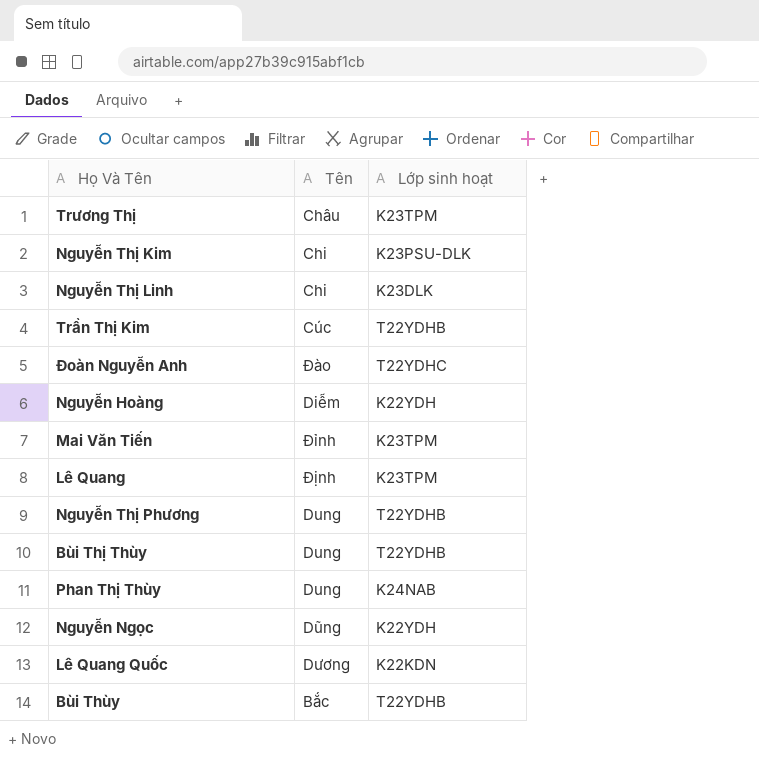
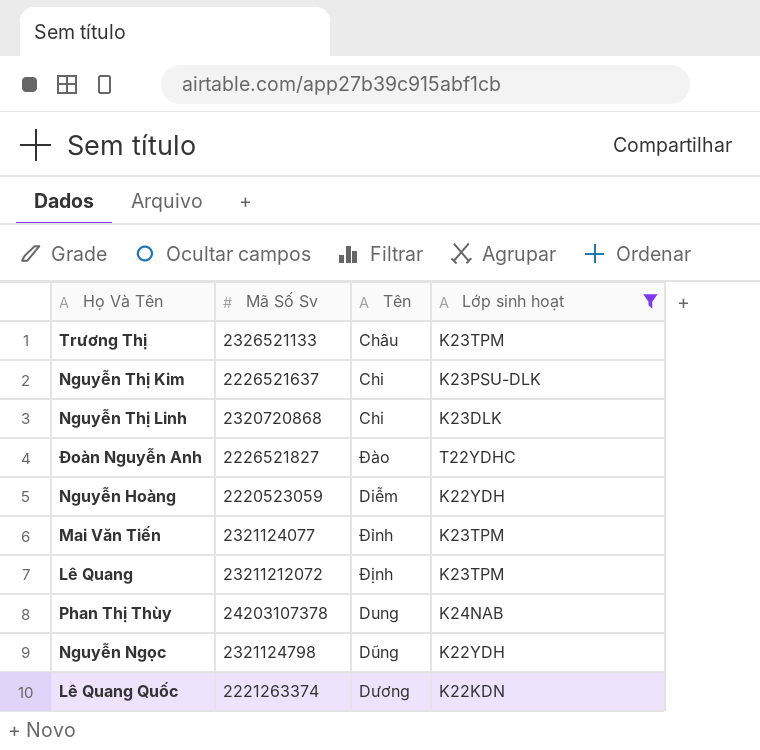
filter: none -> Lớp sinh hoạt != T22YDHB
column Mã Số Sv | position: none -> 2

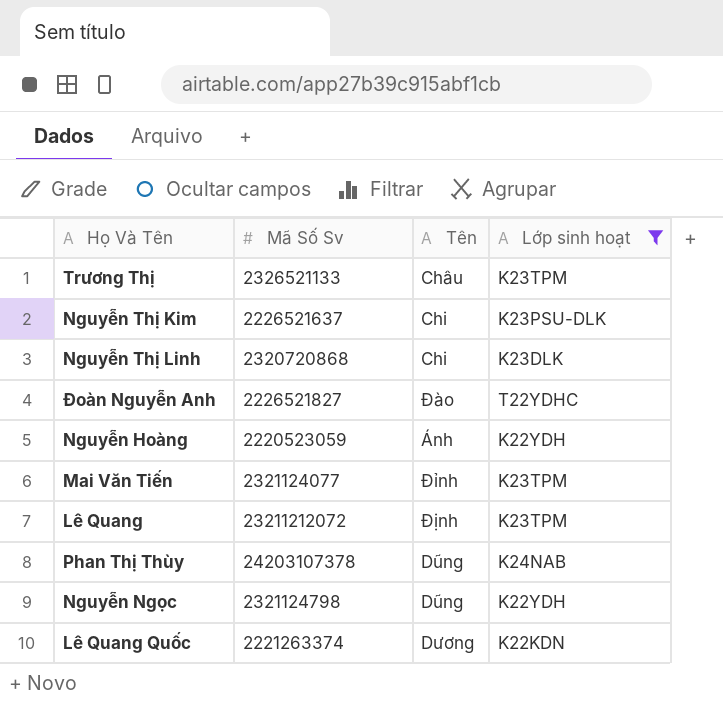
Nguyễn Hoàng | Tên: Diễm -> Ánh
Phan Thị Thùy | Tên: Dung -> Dũng

